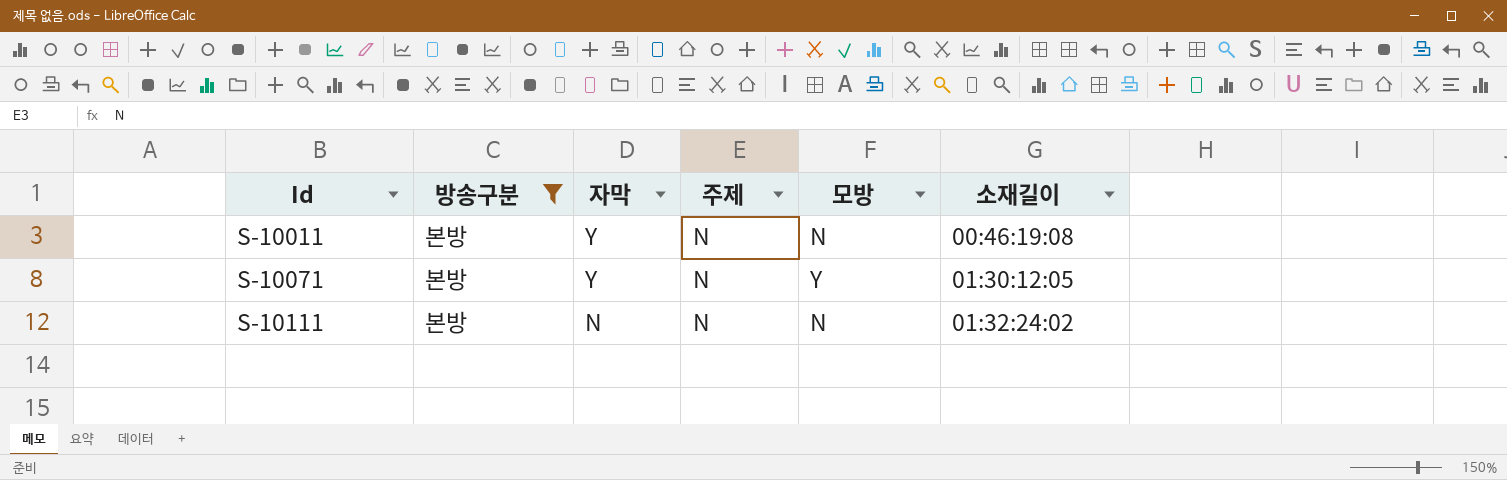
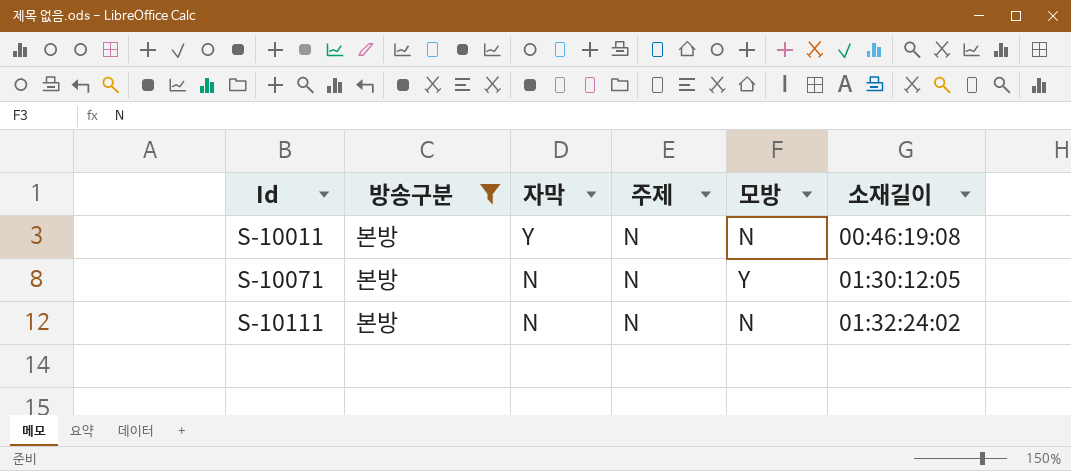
S-10071 | 자막: Y -> N

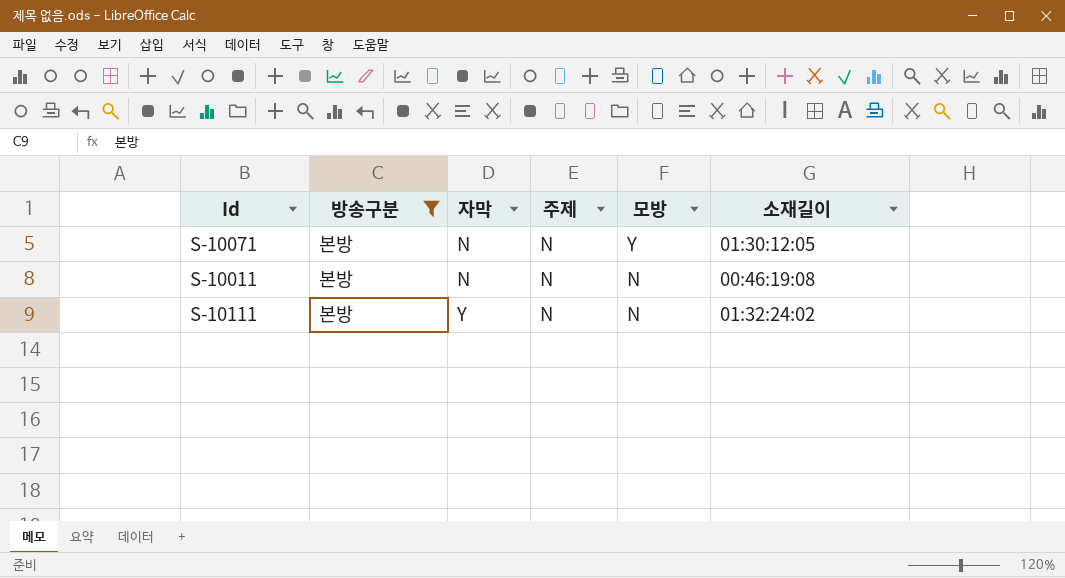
row order: Id ascending -> 자막 ascending
S-10011 | 자막: Y -> N
S-10111 | 자막: N -> Y

